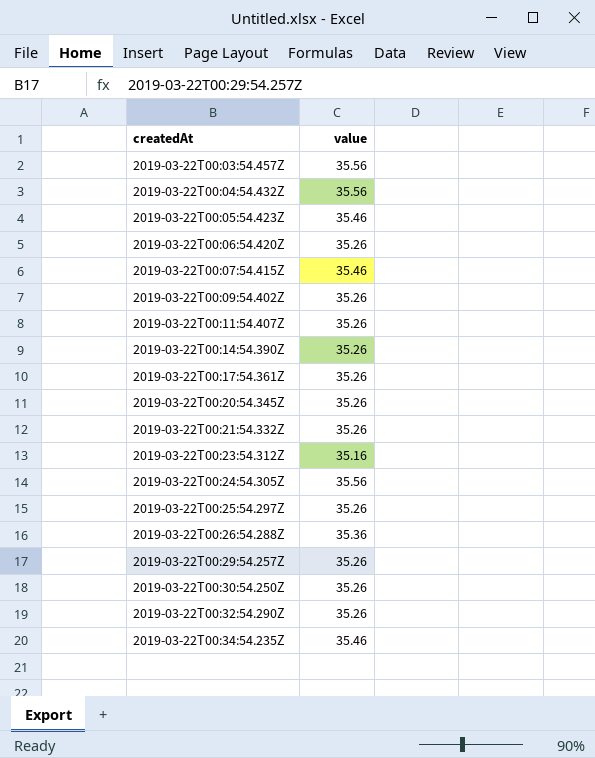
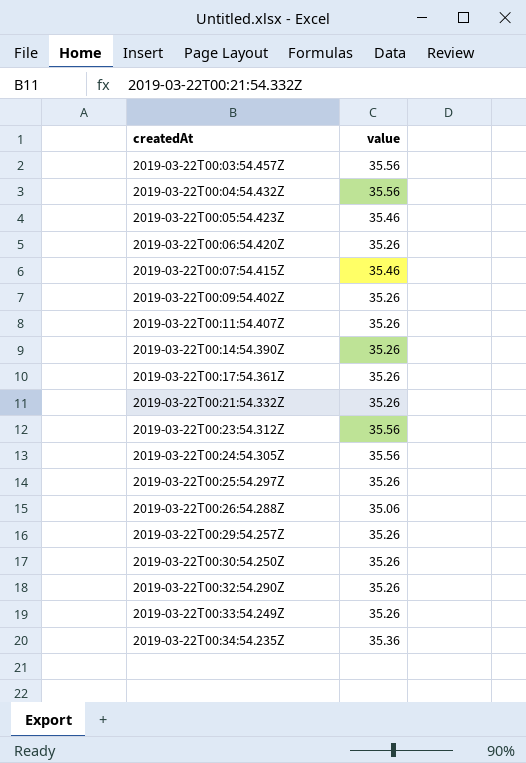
row 2019-03-22T00:20:54.345Z: 35.26 -> none
2019-03-22T00:23:54.312Z | value: 35.16 -> 35.56
2019-03-22T00:26:54.288Z | value: 35.36 -> 35.06
row 2019-03-22T00:33:54.249Z: none -> 35.26
2019-03-22T00:34:54.235Z | value: 35.46 -> 35.36

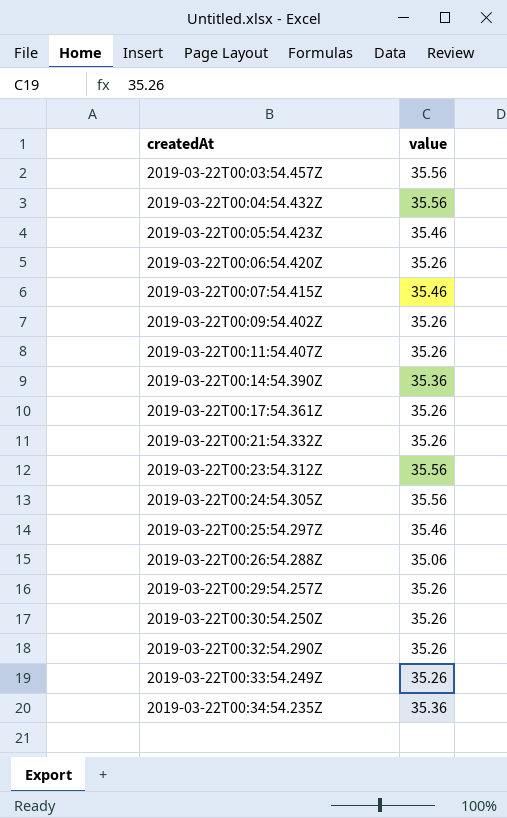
2019-03-22T00:14:54.390Z | value: 35.26 -> 35.36
2019-03-22T00:25:54.297Z | value: 35.26 -> 35.46

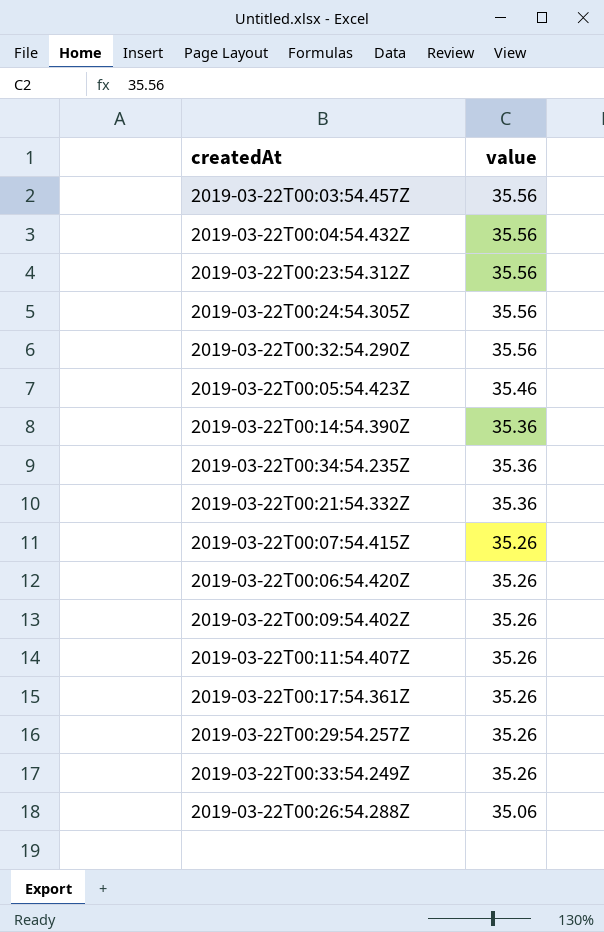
row order: createdAt ascending -> value descending
row 2019-03-22T00:25:54.297Z: 35.46 -> none
row 2019-03-22T00:30:54.250Z: 35.26 -> none
2019-03-22T00:32:54.290Z | value: 35.26 -> 35.56
2019-03-22T00:21:54.332Z | value: 35.26 -> 35.36
2019-03-22T00:07:54.415Z | value: 35.46 -> 35.26

